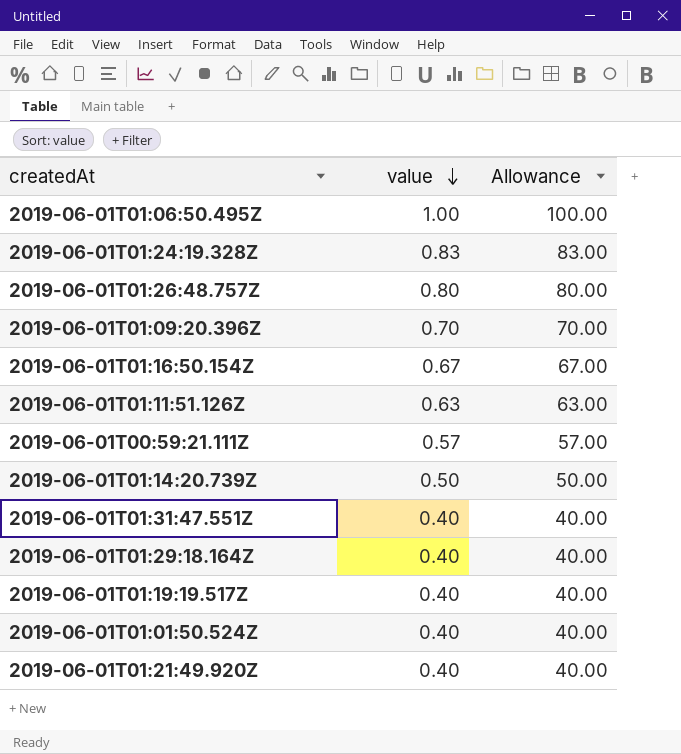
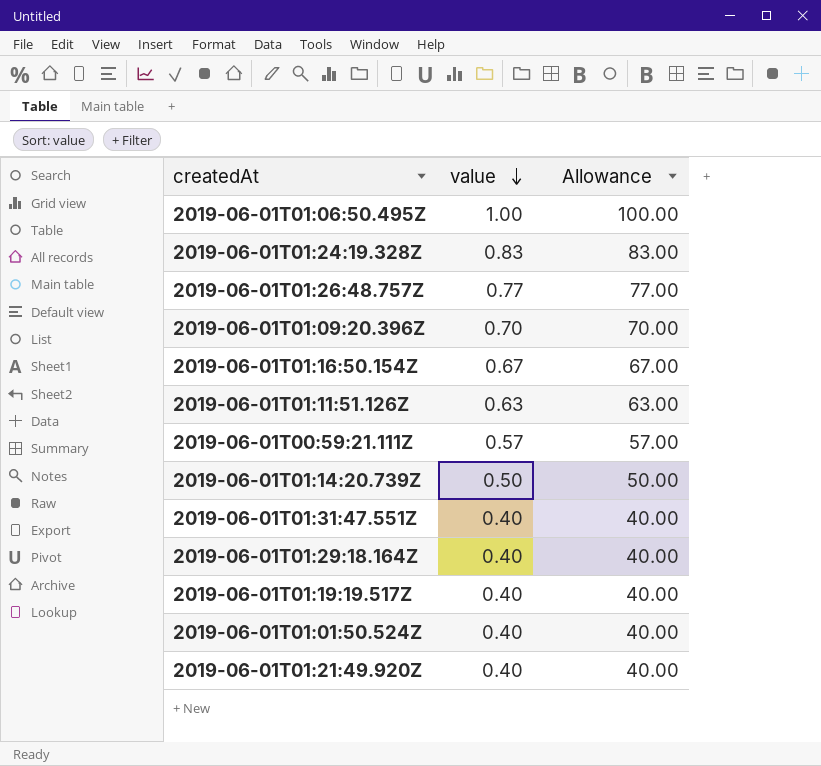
2019-06-01T01:26:48.757Z | value: 0.80 -> 0.77
2019-06-01T01:26:48.757Z | Allowance: 80.00 -> 77.00

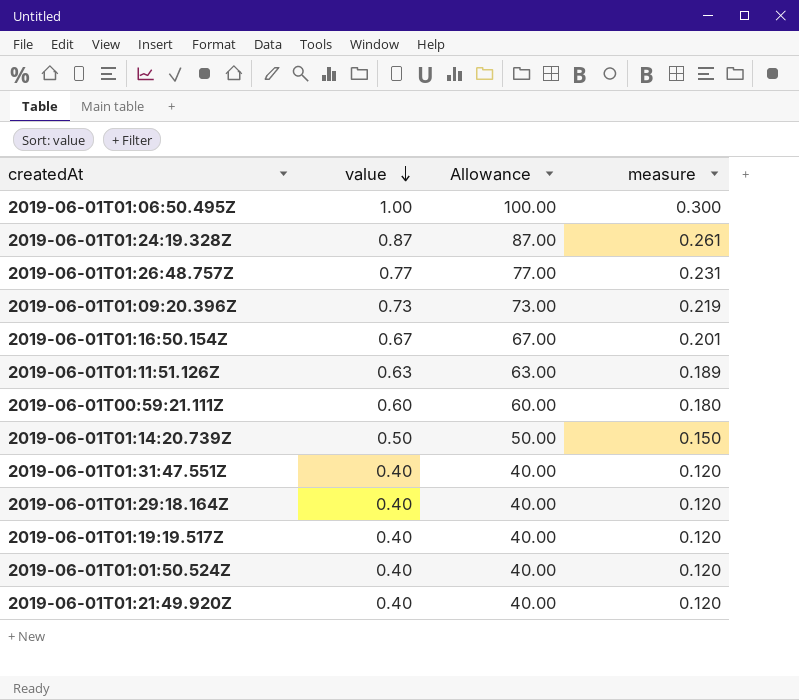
column measure | formula: none -> [value] * 0.3
2019-06-01T01:24:19.328Z | value: 0.83 -> 0.87
2019-06-01T01:24:19.328Z | Allowance: 83.00 -> 87.00
2019-06-01T01:09:20.396Z | value: 0.70 -> 0.73
2019-06-01T01:09:20.396Z | Allowance: 70.00 -> 73.00
2019-06-01T00:59:21.111Z | value: 0.57 -> 0.60
2019-06-01T00:59:21.111Z | Allowance: 57.00 -> 60.00

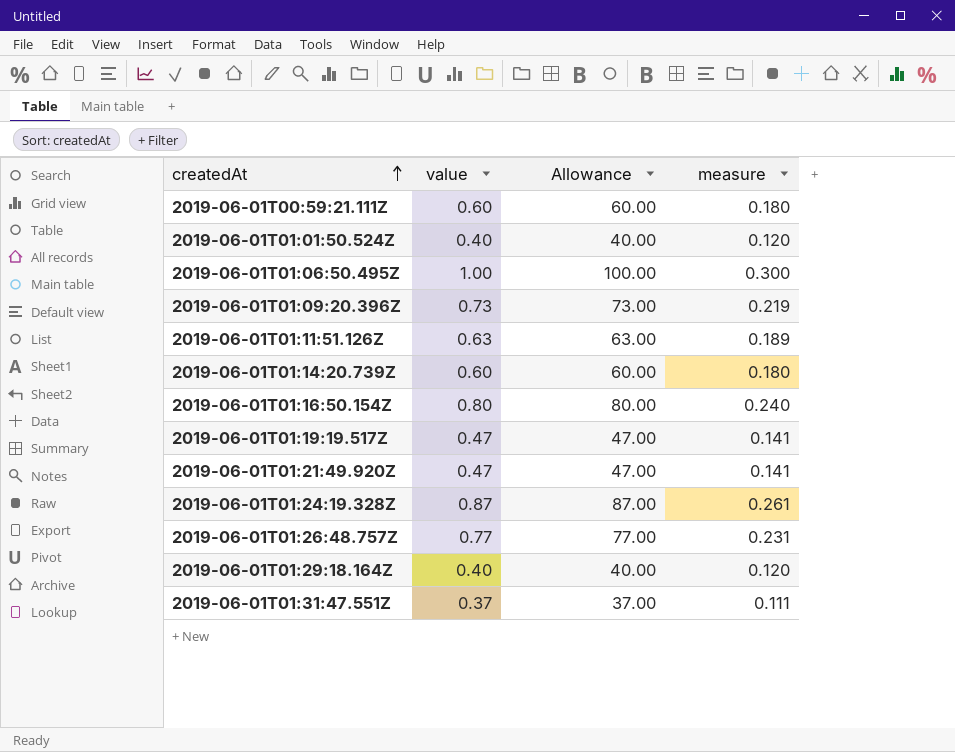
row order: value descending -> createdAt ascending
2019-06-01T01:14:20.739Z | value: 0.50 -> 0.60
2019-06-01T01:14:20.739Z | Allowance: 50.00 -> 60.00
2019-06-01T01:14:20.739Z | measure: 0.150 -> 0.180
2019-06-01T01:16:50.154Z | value: 0.67 -> 0.80
2019-06-01T01:16:50.154Z | Allowance: 67.00 -> 80.00
2019-06-01T01:16:50.154Z | measure: 0.201 -> 0.240
2019-06-01T01:19:19.517Z | value: 0.40 -> 0.47
2019-06-01T01:19:19.517Z | Allowance: 40.00 -> 47.00
2019-06-01T01:19:19.517Z | measure: 0.120 -> 0.141
2019-06-01T01:21:49.920Z | value: 0.40 -> 0.47
2019-06-01T01:21:49.920Z | Allowance: 40.00 -> 47.00
2019-06-01T01:21:49.920Z | measure: 0.120 -> 0.141
2019-06-01T01:31:47.551Z | value: 0.40 -> 0.37
2019-06-01T01:31:47.551Z | Allowance: 40.00 -> 37.00
2019-06-01T01:31:47.551Z | measure: 0.120 -> 0.111

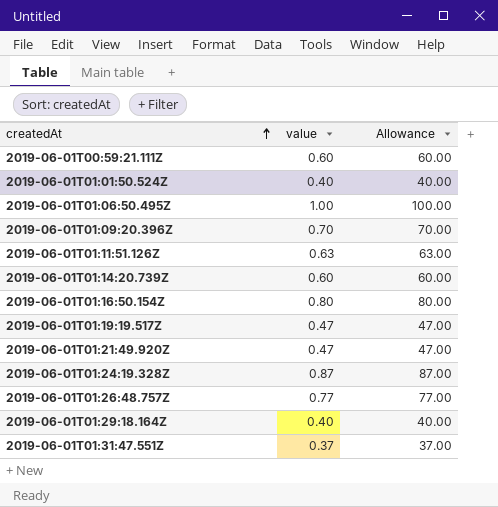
column measure | formula: [value] * 0.3 -> none
2019-06-01T01:09:20.396Z | value: 0.73 -> 0.70
2019-06-01T01:09:20.396Z | Allowance: 73.00 -> 70.00

